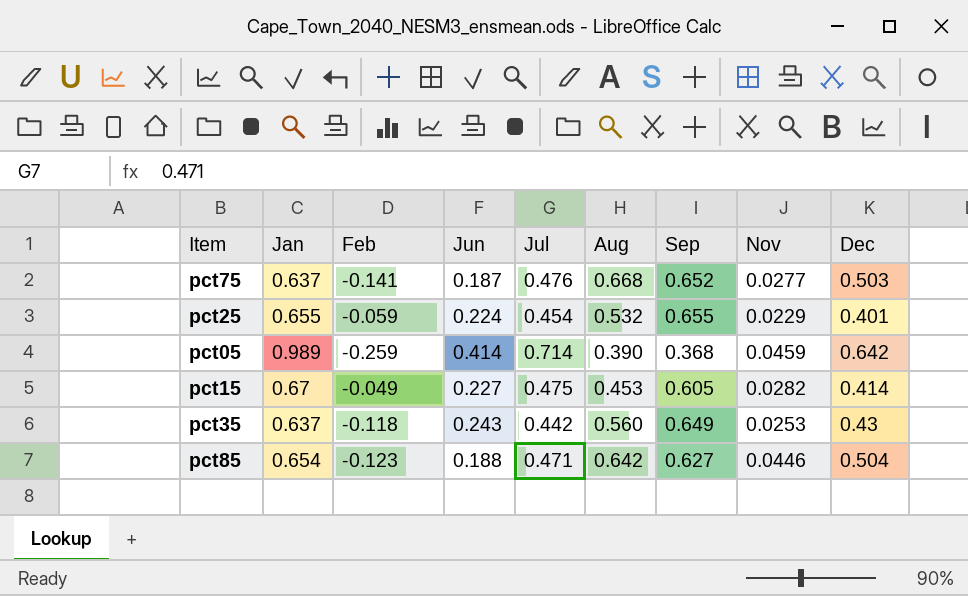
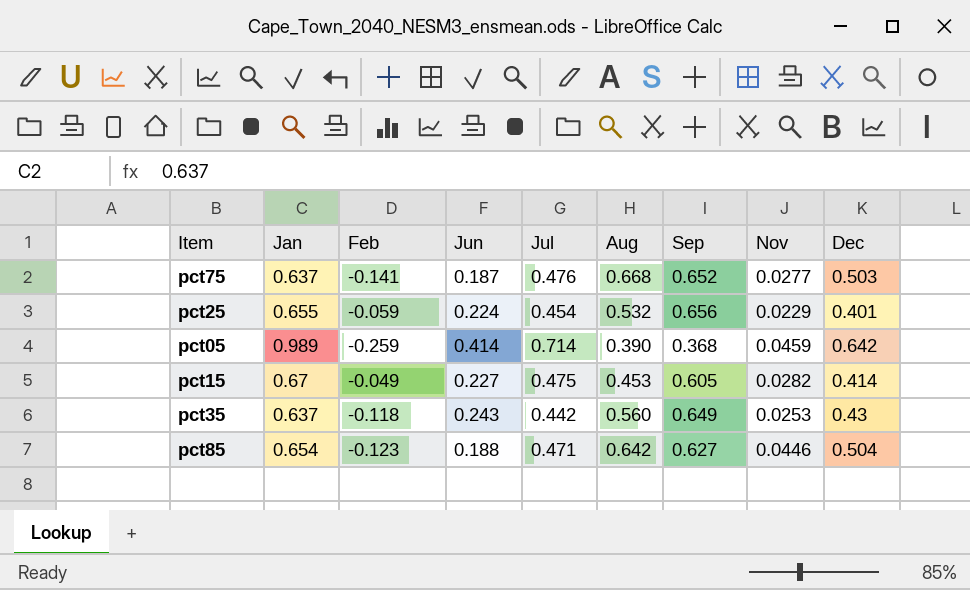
pct25 | Sep: 0.655 -> 0.656

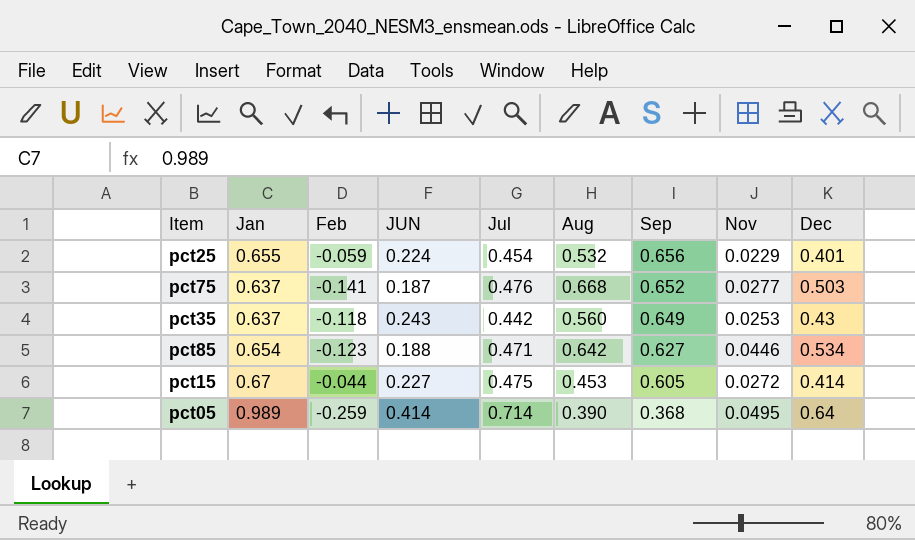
row order: none -> Sep descending
column name: Jun -> JUN
pct85 | Dec: 0.504 -> 0.534
pct15 | Feb: -0.049 -> -0.044
pct15 | Nov: 0.0282 -> 0.0272
pct05 | Nov: 0.0459 -> 0.0495
pct05 | Dec: 0.642 -> 0.64

